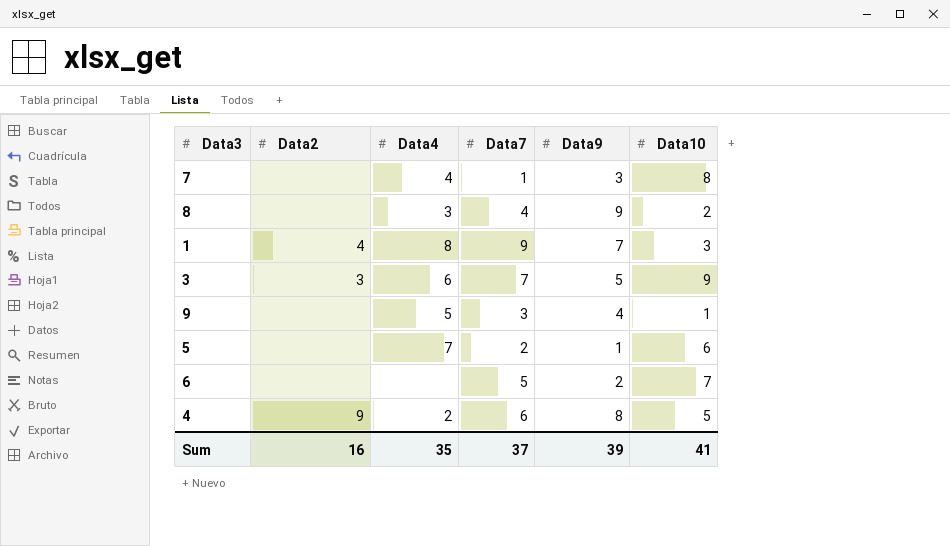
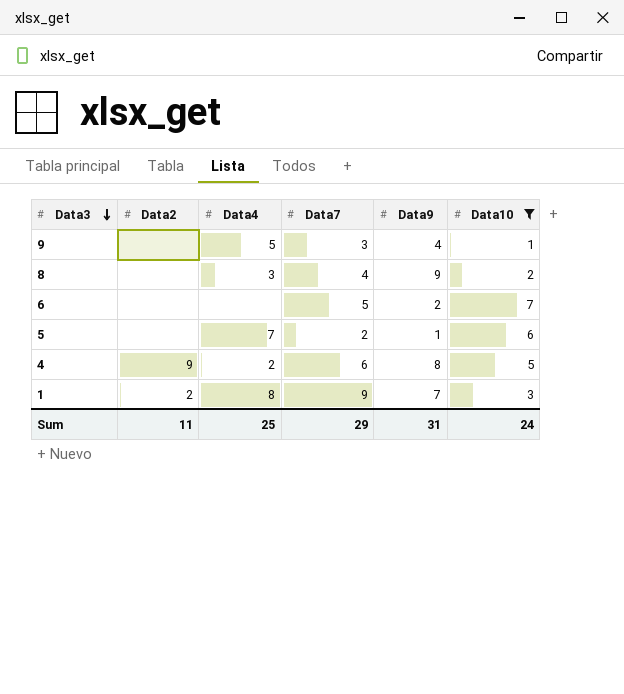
filter: none -> Data10 <= 7
row order: none -> Data3 descending
1 | Data2: 4 -> 2
Sum | Data2: 16 -> 11
Sum | Data4: 35 -> 25
Sum | Data7: 37 -> 29
Sum | Data9: 39 -> 31
Sum | Data10: 41 -> 24

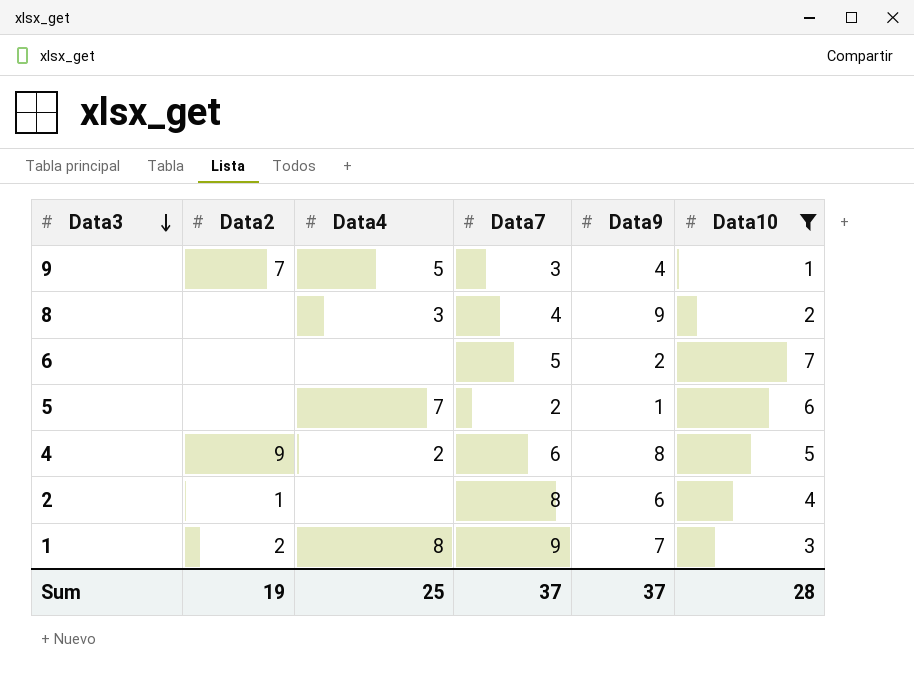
9 | Data2: none -> 7
row 2: none -> 1 | none | 8 | 6 | 4
Sum | Data2: 11 -> 19
Sum | Data7: 29 -> 37
Sum | Data9: 31 -> 37
Sum | Data10: 24 -> 28

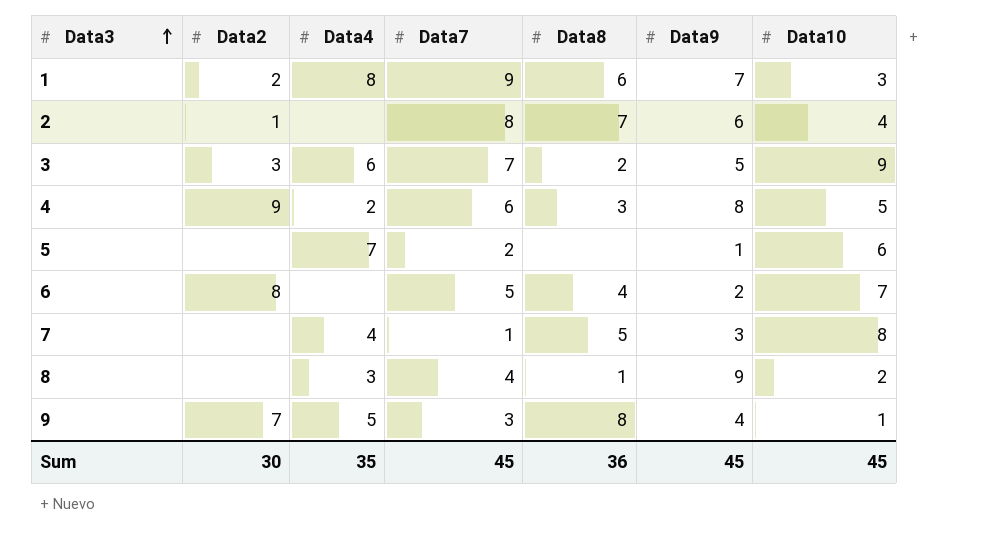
filter: Data10 <= 7 -> none
row order: Data3 descending -> Data3 ascending
column Data8 | position: none -> 5
6 | Data2: none -> 8
Sum | Data2: 19 -> 30
Sum | Data4: 25 -> 35
Sum | Data7: 37 -> 45
Sum | Data9: 37 -> 45
Sum | Data10: 28 -> 45

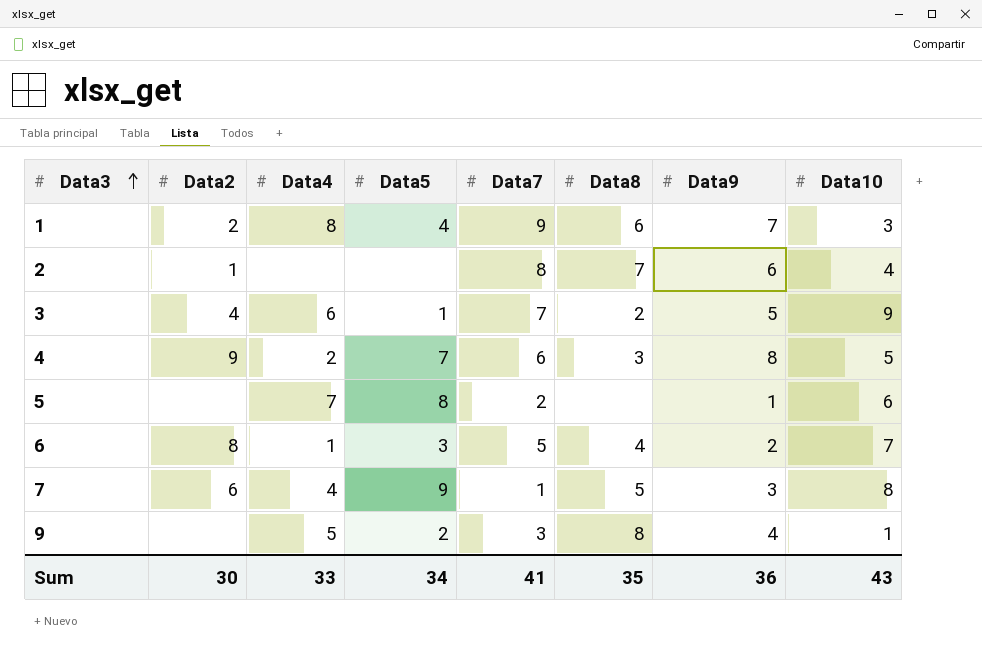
column Data5 | position: none -> 4
row 8: none | 3 | 4 | 1 | 9 | 2 -> none
3 | Data2: 3 -> 4
6 | Data4: none -> 1
7 | Data2: none -> 6
9 | Data2: 7 -> none
Sum | Data4: 35 -> 33
Sum | Data7: 45 -> 41
Sum | Data8: 36 -> 35
Sum | Data9: 45 -> 36
Sum | Data10: 45 -> 43

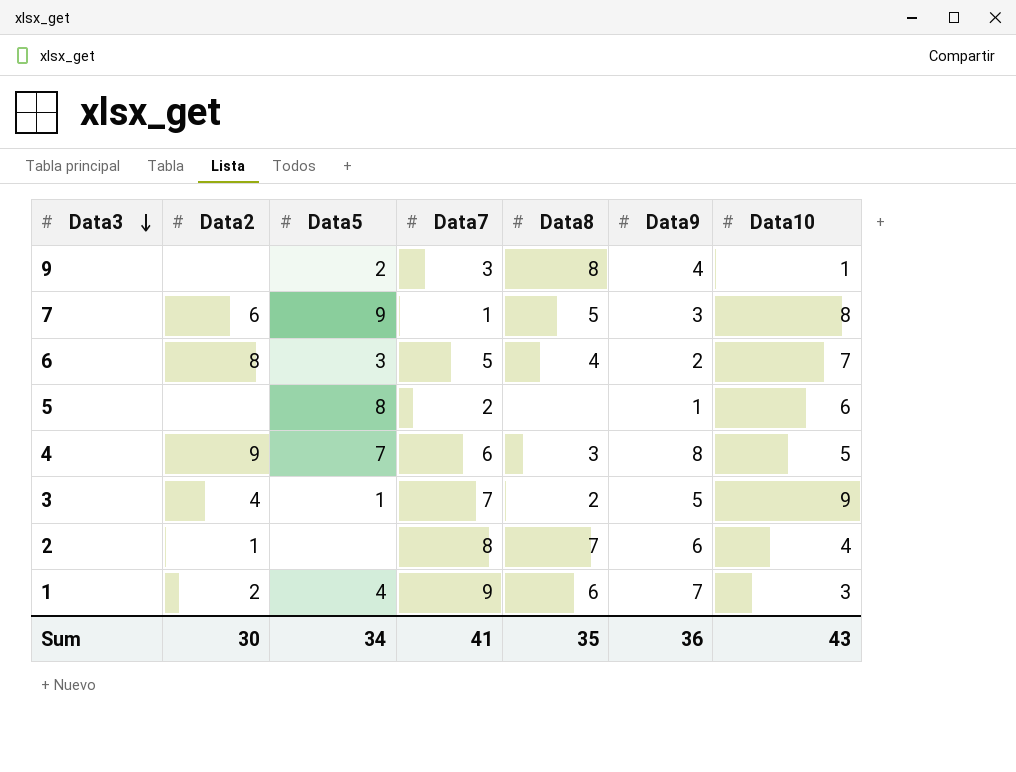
row order: Data3 ascending -> Data3 descending
column Data4 | position: 3 -> none

